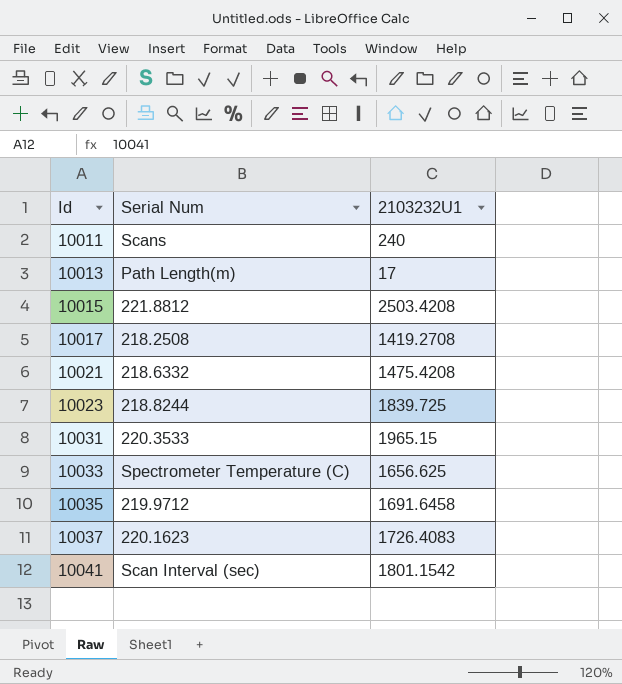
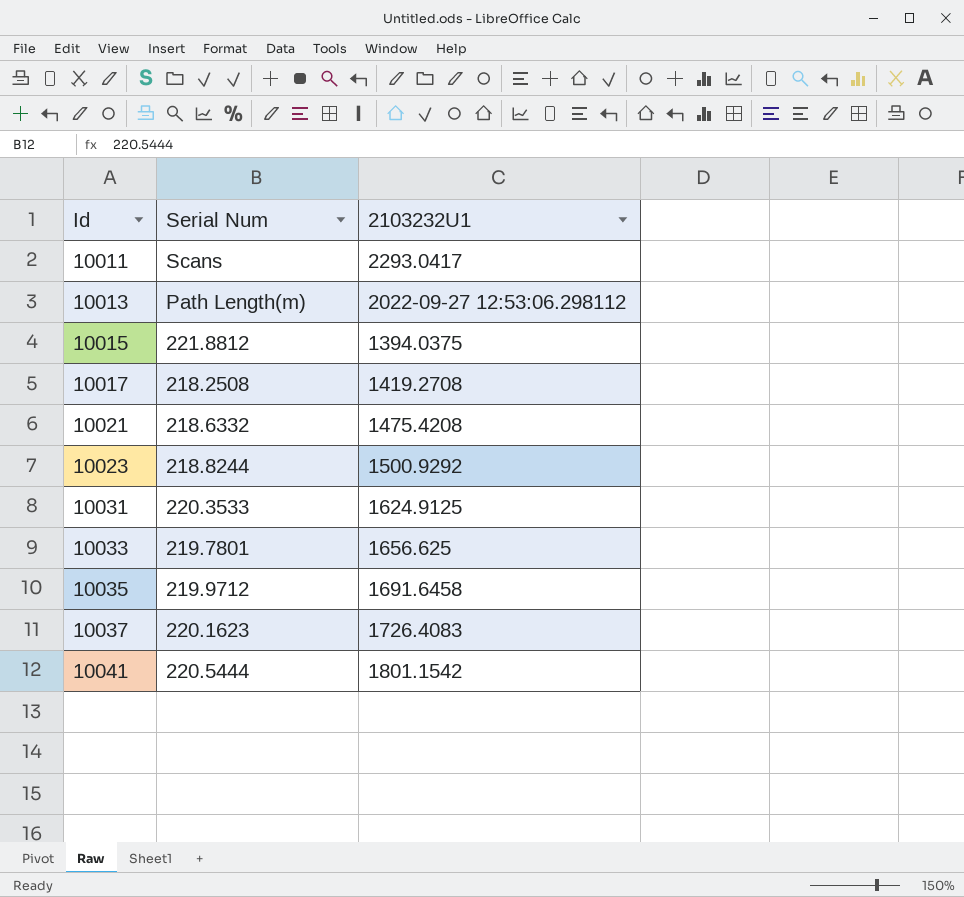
10011 | 2103232U1: 240 -> 2293.0417
10013 | 2103232U1: 17 -> 2022-09-27 12:53:06.298112
10015 | 2103232U1: 2503.4208 -> 1394.0375
10023 | 2103232U1: 1839.725 -> 1500.9292
10031 | 2103232U1: 1965.15 -> 1624.9125
10033 | Serial Num: Spectrometer Temperature (C) -> 219.7801
10041 | Serial Num: Scan Interval (sec) -> 220.5444

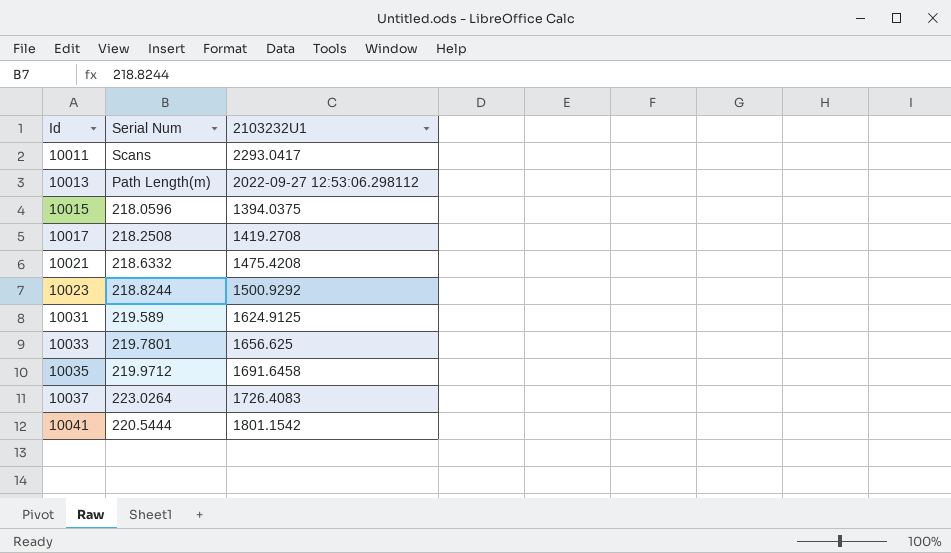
10015 | Serial Num: 221.8812 -> 218.0596
10031 | Serial Num: 220.3533 -> 219.589
10037 | Serial Num: 220.1623 -> 223.0264

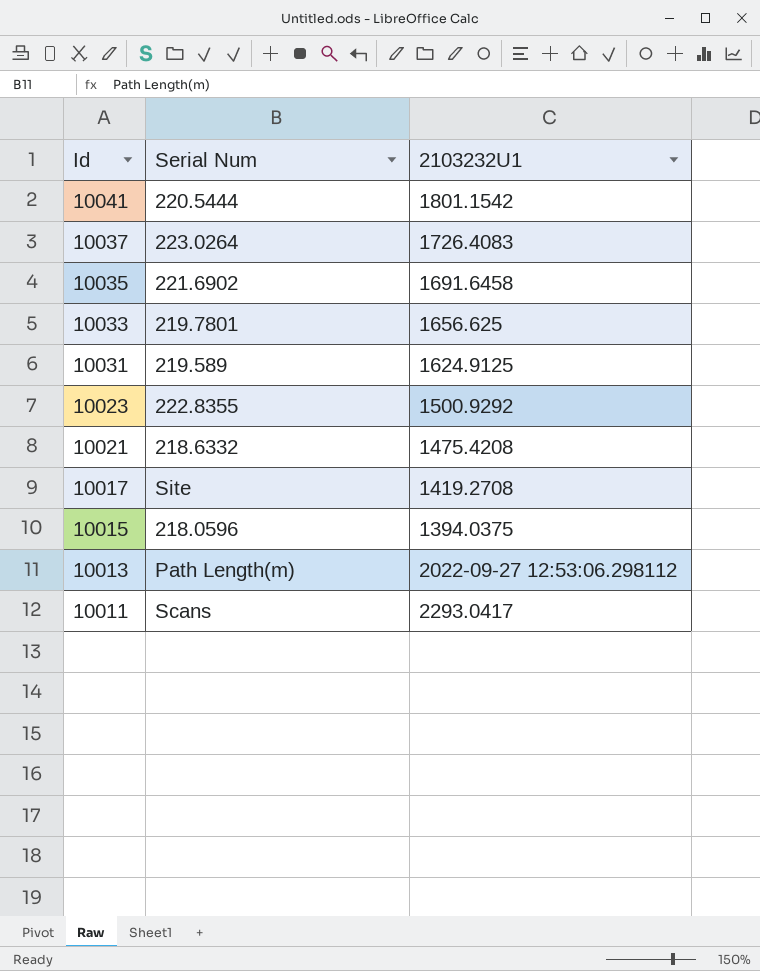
row order: Id ascending -> Id descending
10035 | Serial Num: 219.9712 -> 221.6902
10023 | Serial Num: 218.8244 -> 222.8355
10017 | Serial Num: 218.2508 -> Site

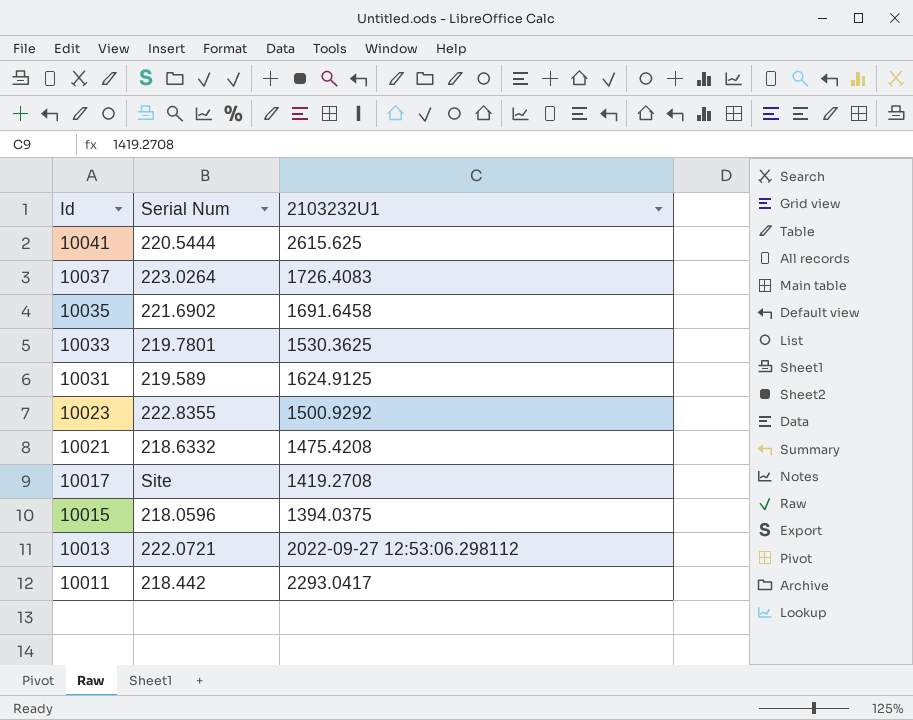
10041 | 2103232U1: 1801.1542 -> 2615.625
10033 | 2103232U1: 1656.625 -> 1530.3625
10013 | Serial Num: Path Length(m) -> 222.0721
10011 | Serial Num: Scans -> 218.442

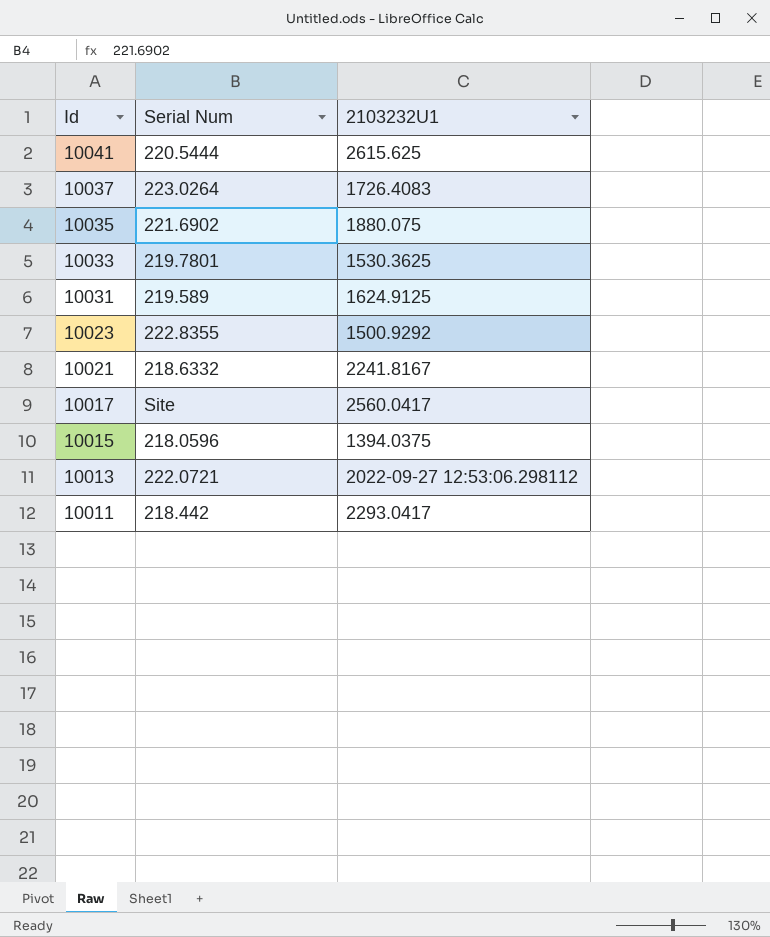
10035 | 2103232U1: 1691.6458 -> 1880.075
10021 | 2103232U1: 1475.4208 -> 2241.8167
10017 | 2103232U1: 1419.2708 -> 2560.0417

